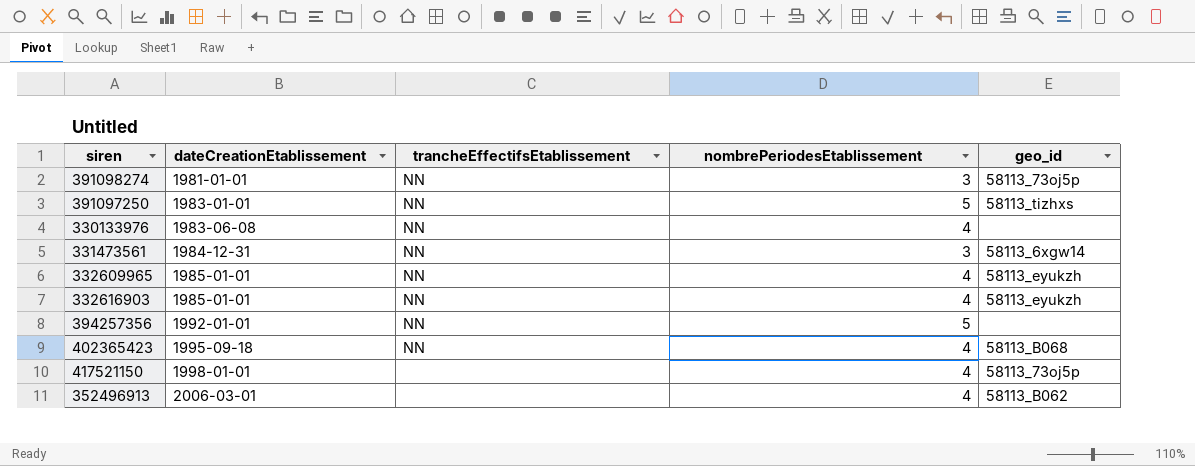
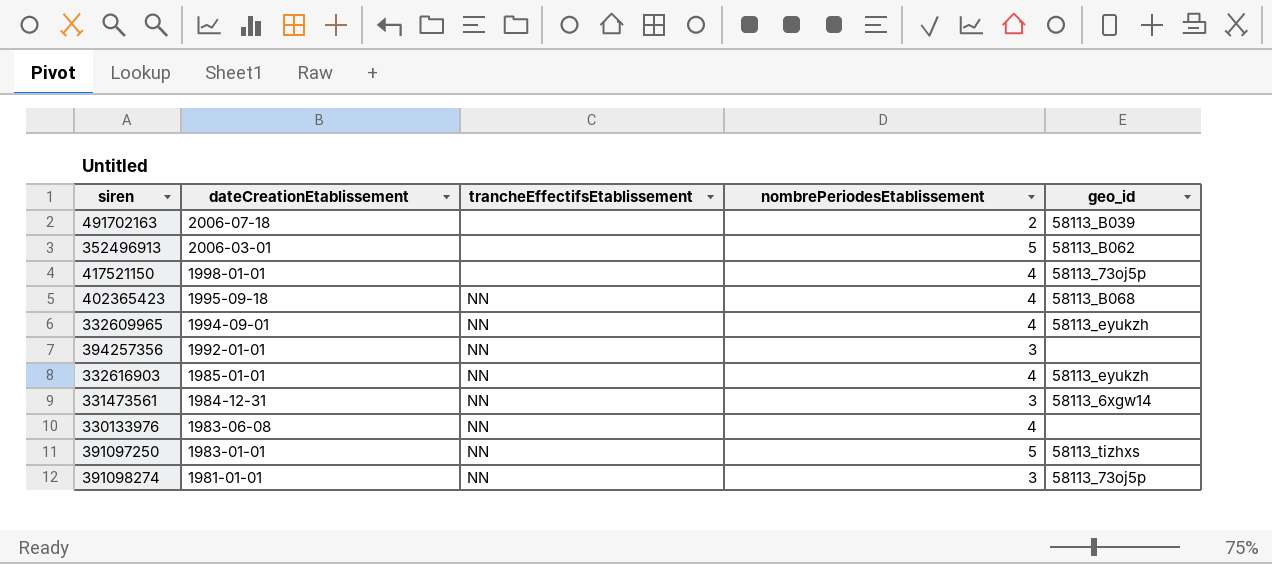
row order: dateCreationEtablissement ascending -> dateCreationEtablissement descending
row 491702163: none -> 2006-07-18 | none | 2 | 58113_B039
352496913 | nombrePeriodesEtablissement: 4 -> 5
332609965 | dateCreationEtablissement: 1985-01-01 -> 1994-09-01
394257356 | nombrePeriodesEtablissement: 5 -> 3

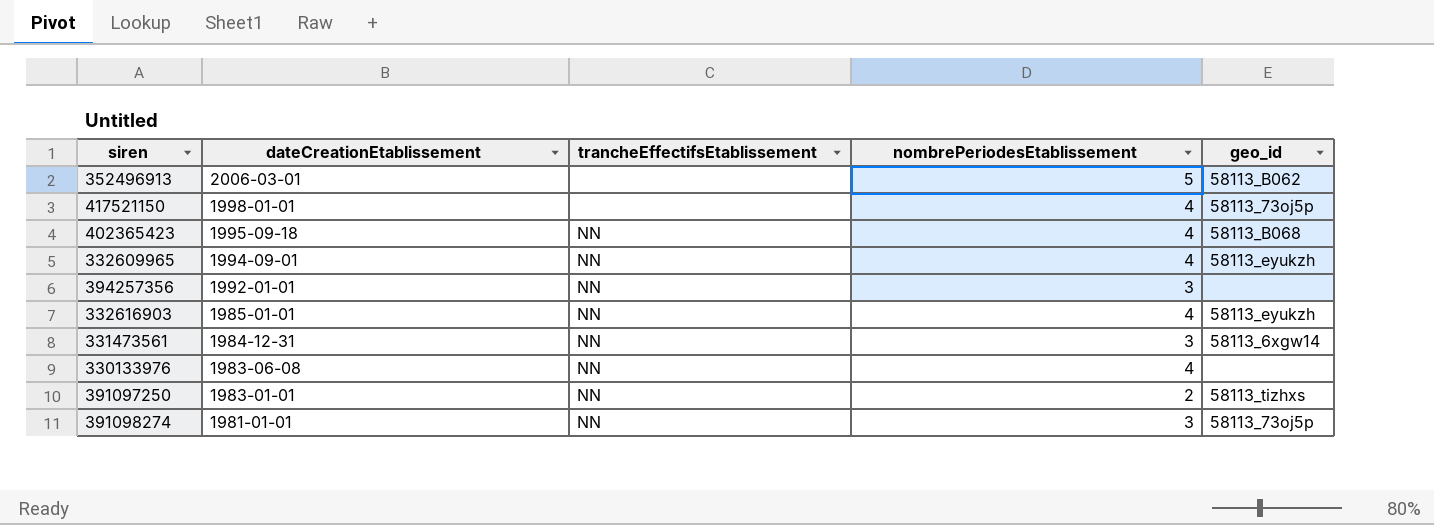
row 491702163: 2006-07-18 | none | 2 | 58113_B039 -> none
391097250 | nombrePeriodesEtablissement: 5 -> 2

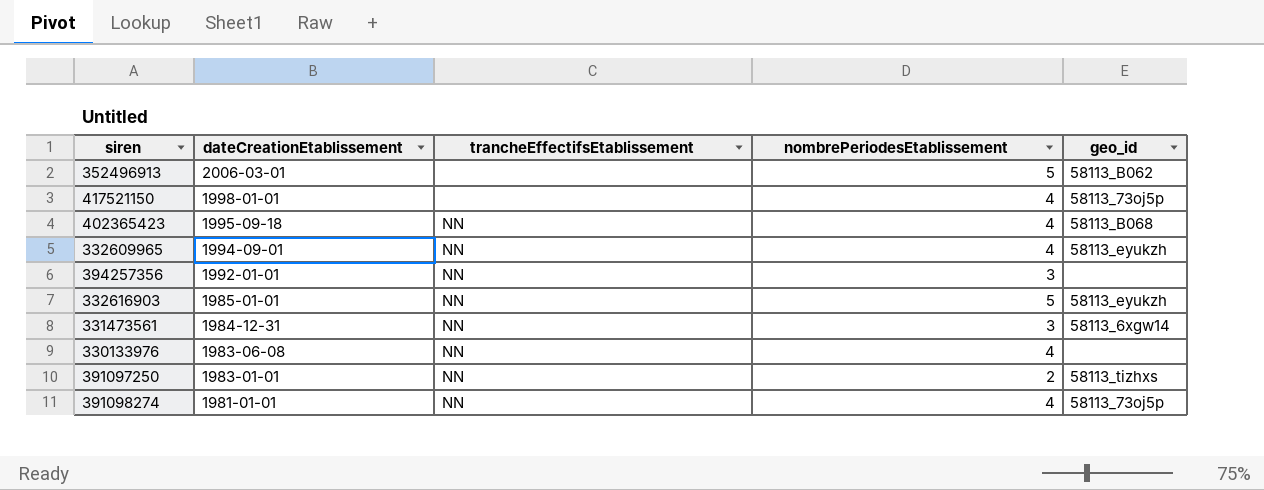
332616903 | nombrePeriodesEtablissement: 4 -> 5
391098274 | nombrePeriodesEtablissement: 3 -> 4

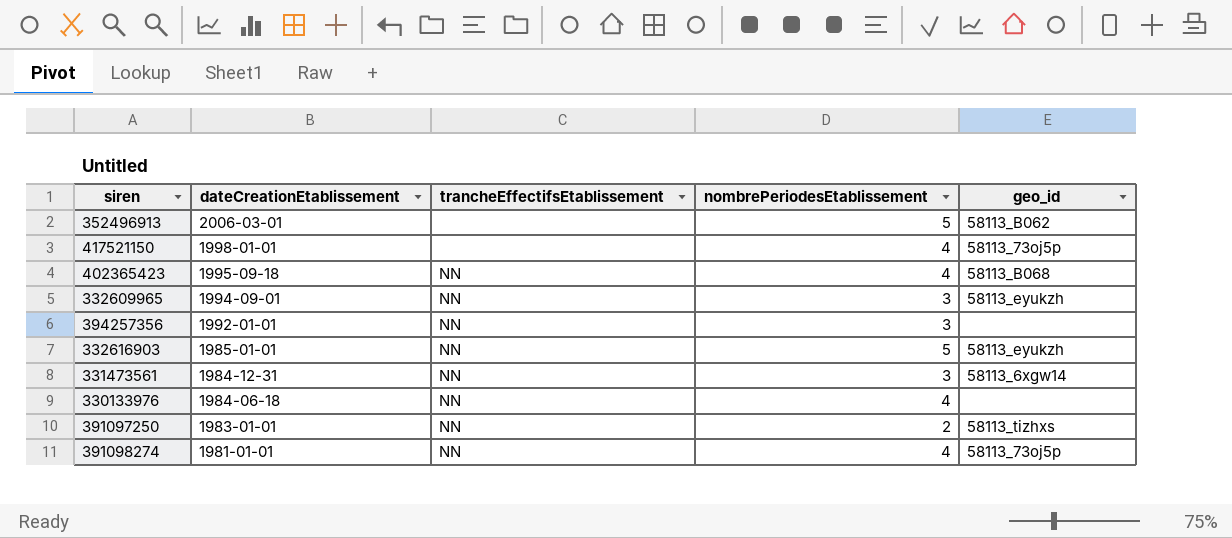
332609965 | nombrePeriodesEtablissement: 4 -> 3
330133976 | dateCreationEtablissement: 1983-06-08 -> 1984-06-18

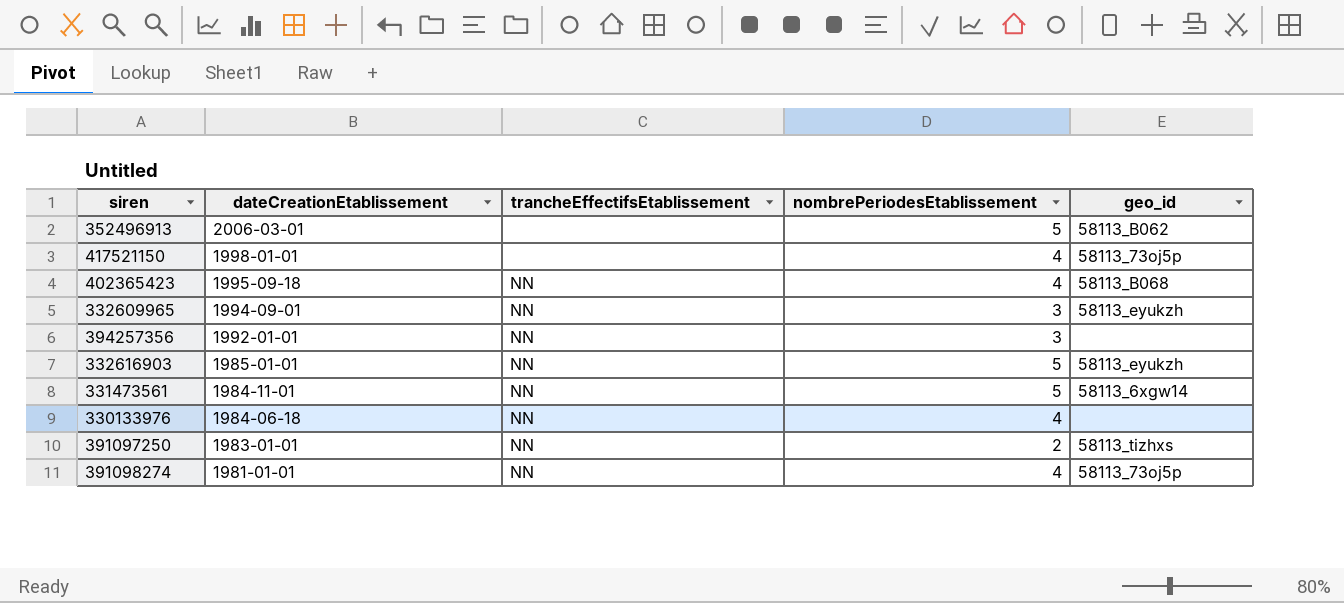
331473561 | dateCreationEtablissement: 1984-12-31 -> 1984-11-01
331473561 | nombrePeriodesEtablissement: 3 -> 5

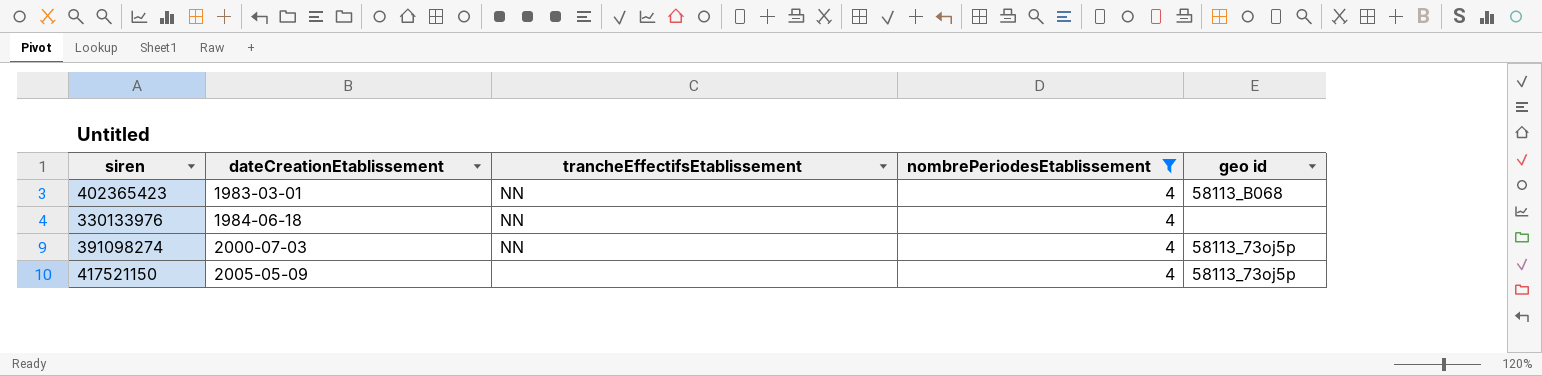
filter: none -> nombrePeriodesEtablissement = 4
row order: dateCreationEtablissement descending -> dateCreationEtablissement ascending
column name: geo_id -> geo id
402365423 | dateCreationEtablissement: 1995-09-18 -> 1983-03-01
391098274 | dateCreationEtablissement: 1981-01-01 -> 2000-07-03
417521150 | dateCreationEtablissement: 1998-01-01 -> 2005-05-09

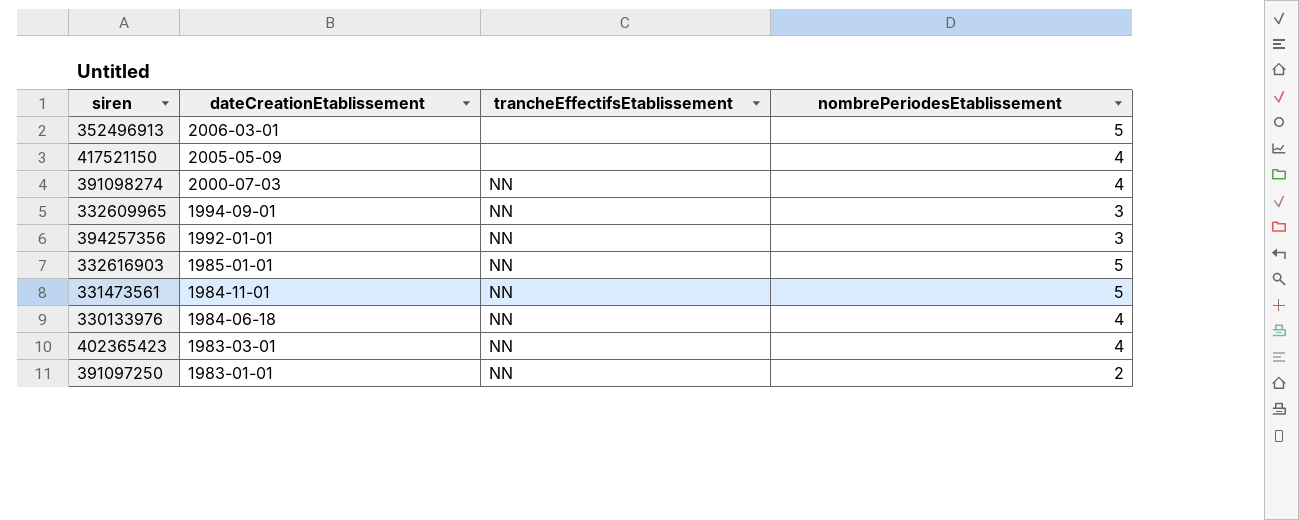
filter: nombrePeriodesEtablissement = 4 -> none
row order: dateCreationEtablissement ascending -> dateCreationEtablissement descending
column geo id | position: 5 -> none

